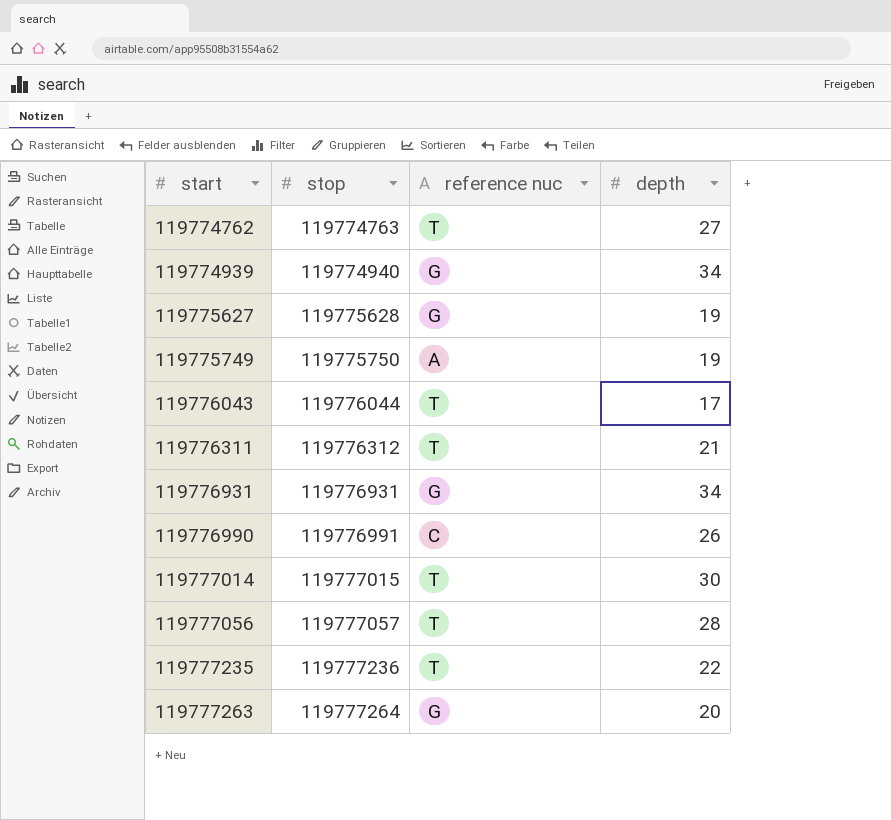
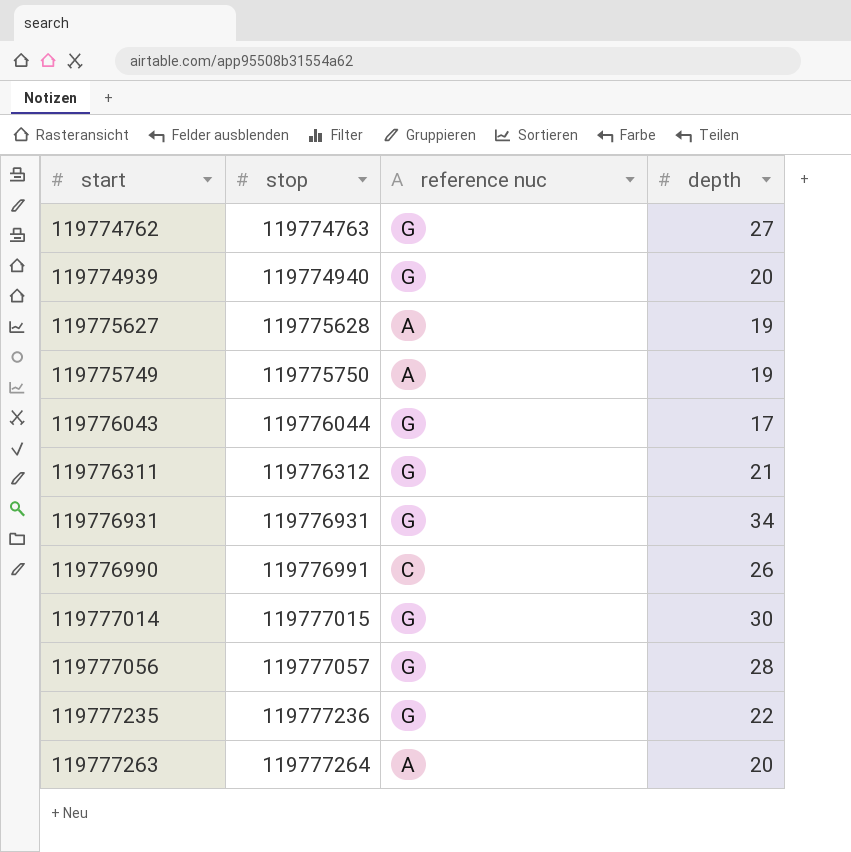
119774762 | reference nuc: T -> G
119774939 | depth: 34 -> 20
119775627 | reference nuc: G -> A
119776043 | reference nuc: T -> G
119776311 | reference nuc: T -> G
119777014 | reference nuc: T -> G
119777056 | reference nuc: T -> G
119777235 | reference nuc: T -> G
119777263 | reference nuc: G -> A

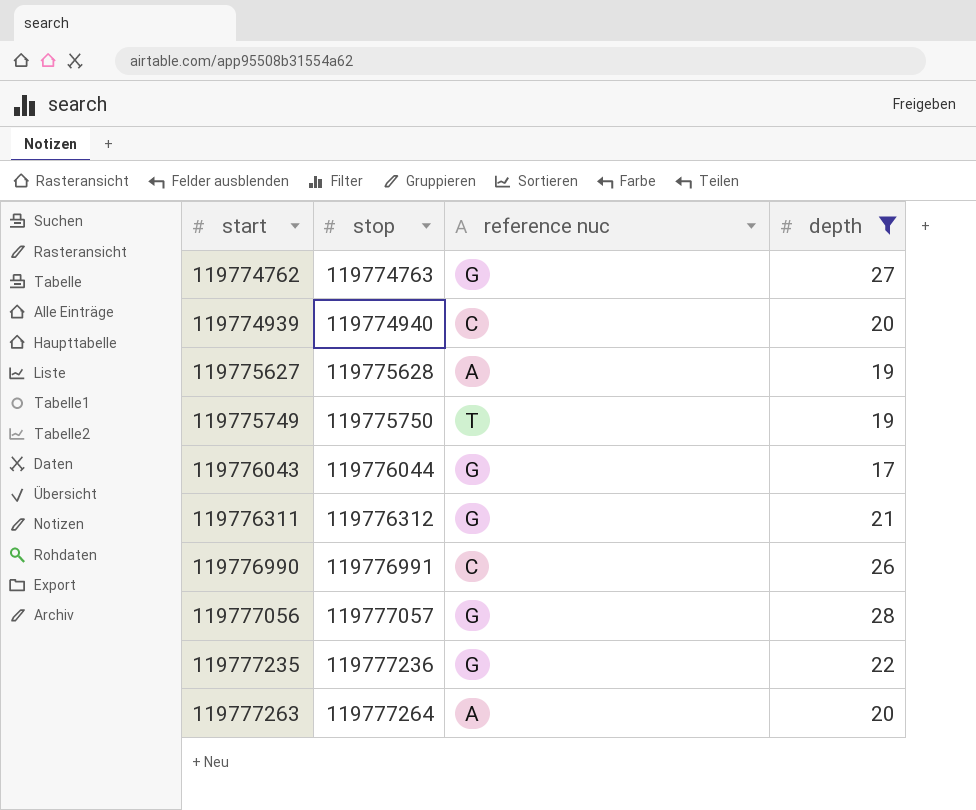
filter: none -> depth <= 28
119774939 | reference nuc: G -> C
119775749 | reference nuc: A -> T

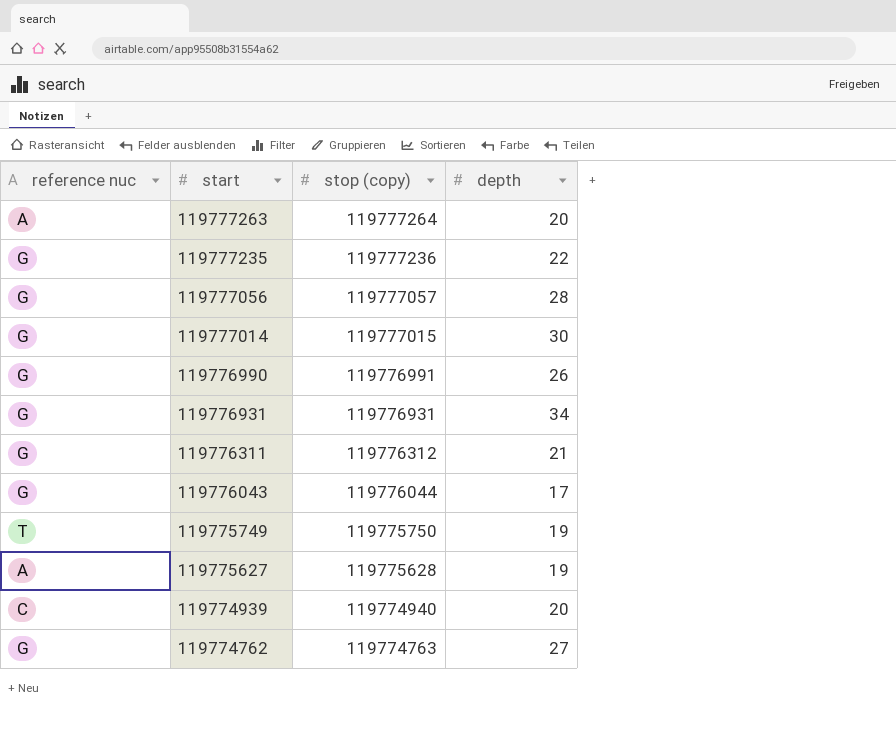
filter: depth <= 28 -> none
row order: start ascending -> start descending
column reference nuc | position: 3 -> 1
column name: stop -> stop (copy)
119776990 | reference nuc: C -> G

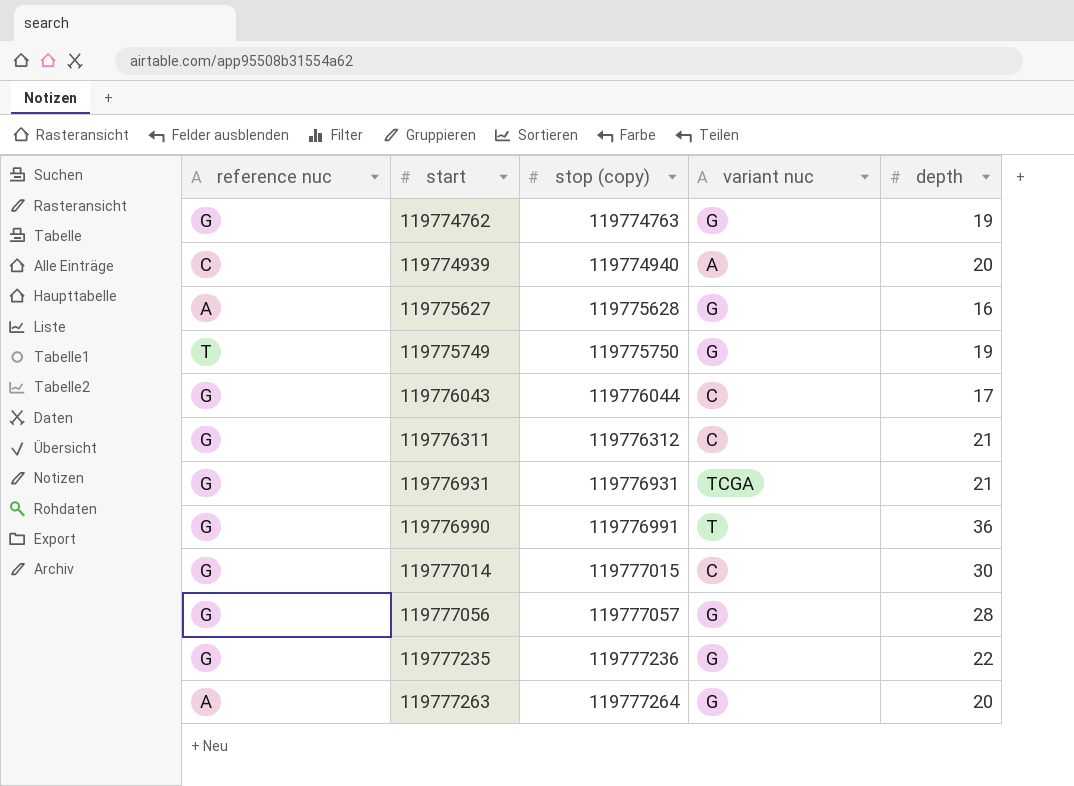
row order: start descending -> start ascending
column variant nuc | position: none -> 4
119774762 | depth: 27 -> 19
119775627 | depth: 19 -> 16
119776931 | depth: 34 -> 21
119776990 | depth: 26 -> 36

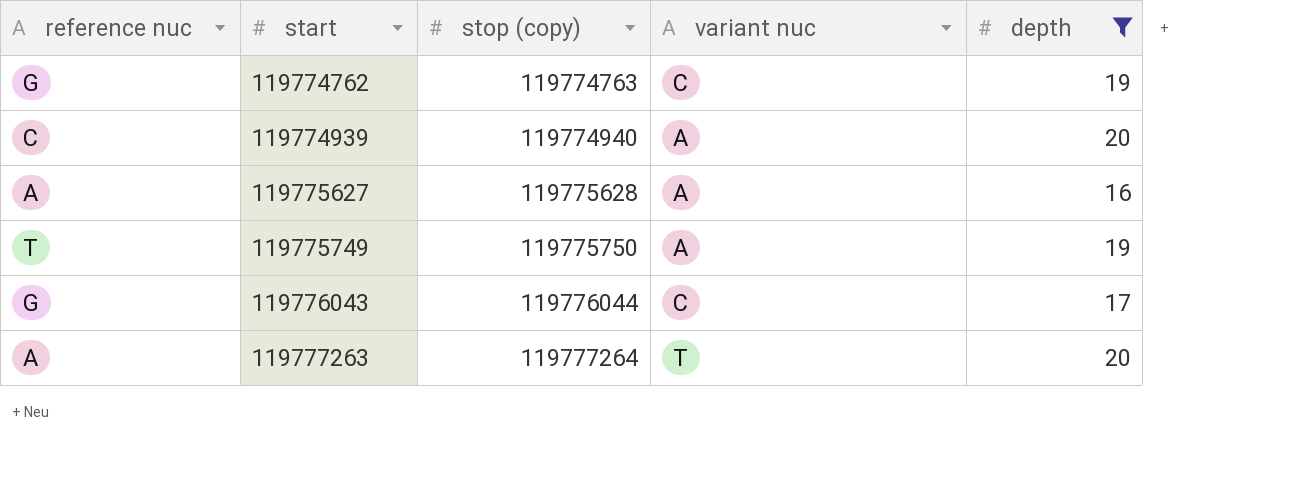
filter: none -> depth <= 20
119774762 | variant nuc: G -> C
119775627 | variant nuc: G -> A
119775749 | variant nuc: G -> A
119777263 | variant nuc: G -> T

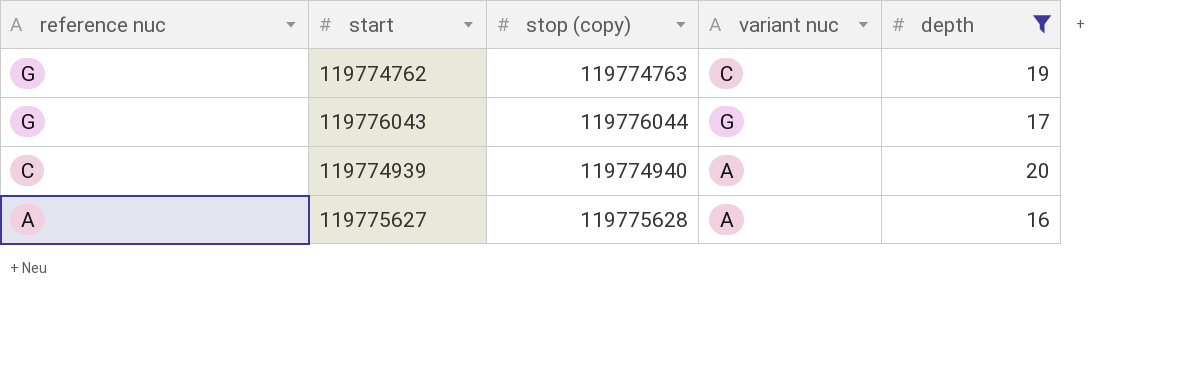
row order: start ascending -> reference nuc descending
row 119775749: T | 119775750 | A | 19 -> none
row 119777263: A | 119777264 | T | 20 -> none
119776043 | variant nuc: C -> G

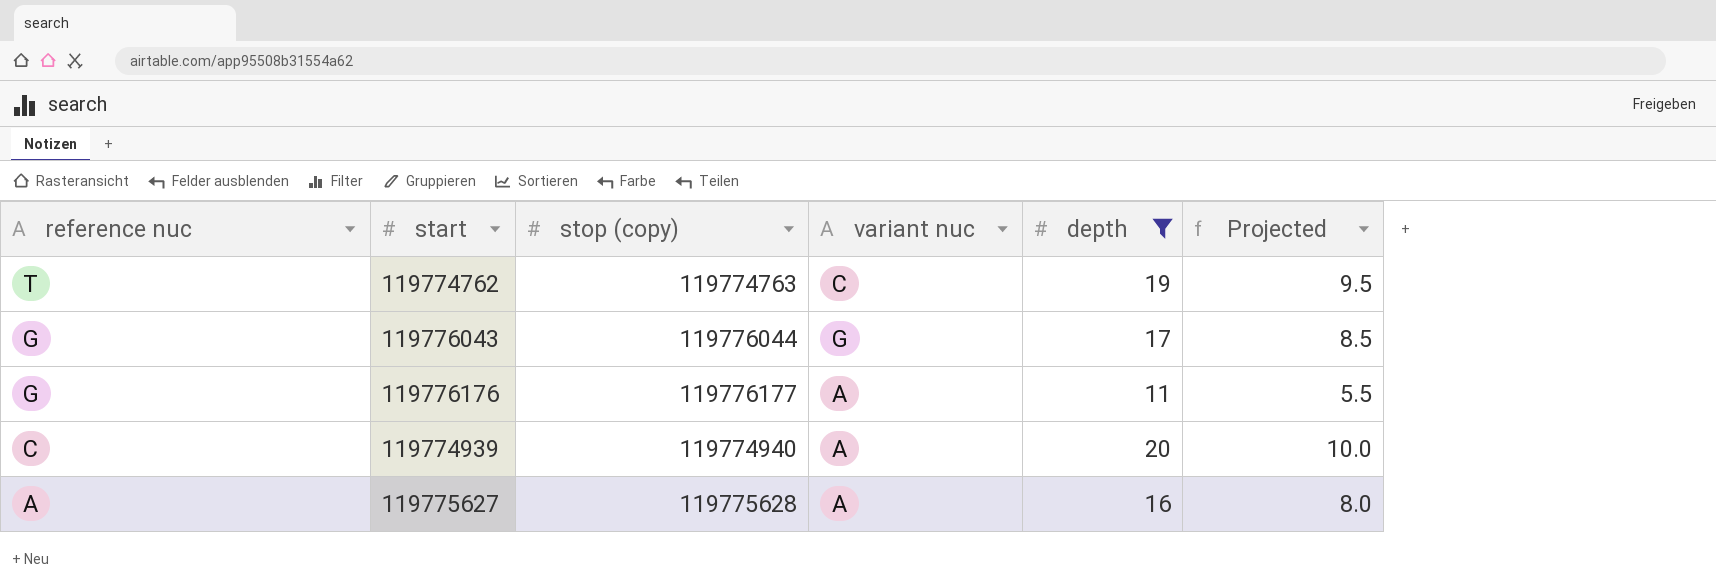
column Projected | formula: none -> [depth] * 0.5
119774762 | reference nuc: G -> T
row 119776176: none -> G | 119776177 | A | 11 | 5.5

